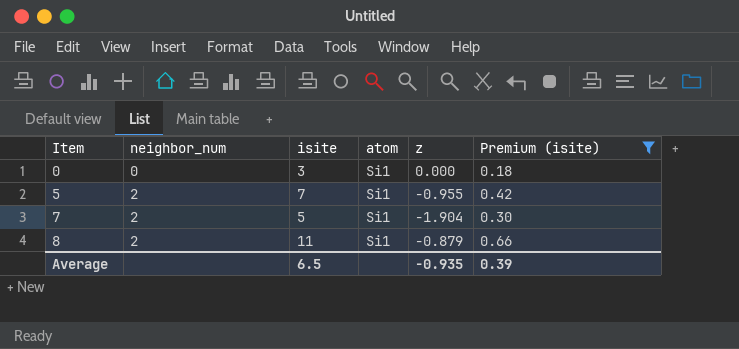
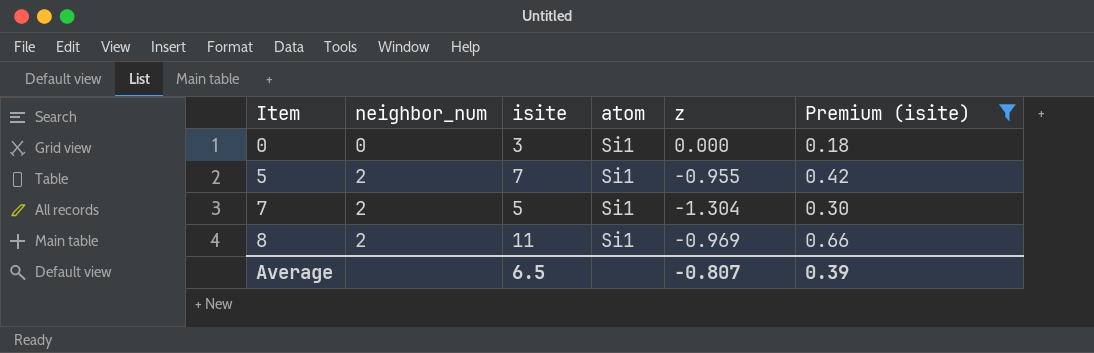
7 | z: -1.904 -> -1.304
8 | z: -0.879 -> -0.969
Average | z: -0.935 -> -0.807

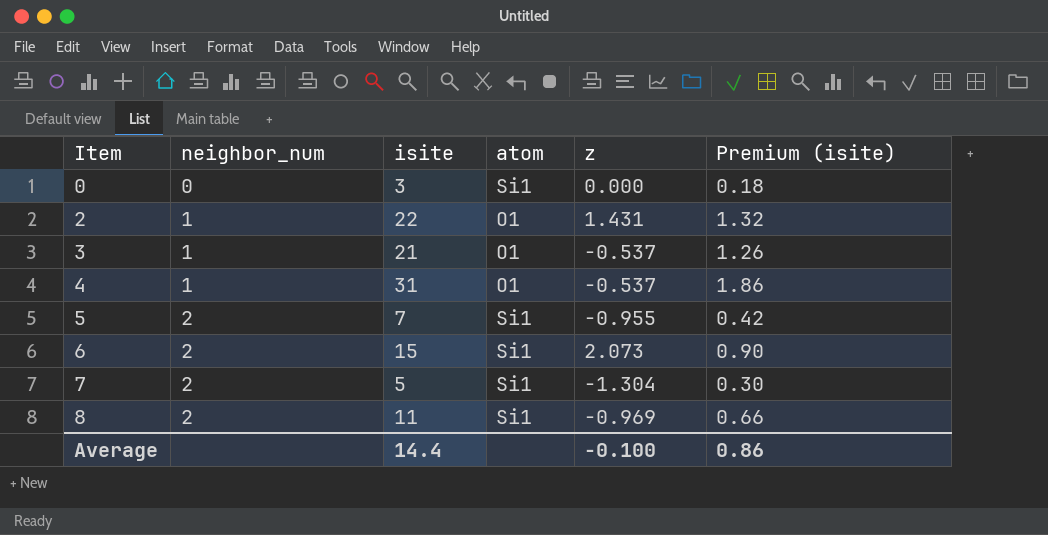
filter: Premium (isite) <= 0.66 -> none
Average | isite: 6.5 -> 14.4
Average | z: -0.807 -> -0.100
Average | Premium (isite): 0.39 -> 0.86

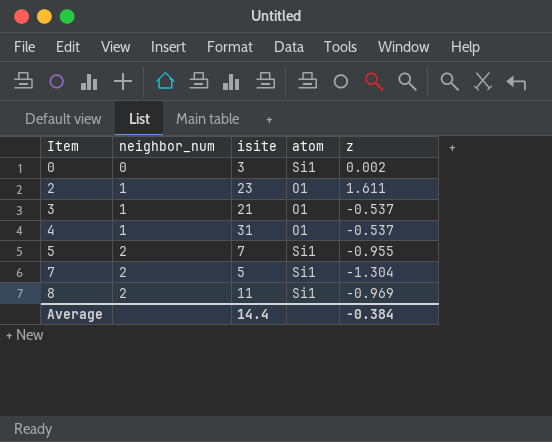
column Premium (isite) | formula: [isite] * 0.06 -> none
row 6: 2 | 15 | Si1 | 2.073 | 0.90 -> none
0 | z: 0.000 -> 0.002
2 | isite: 22 -> 23
2 | z: 1.431 -> 1.611
Average | z: -0.100 -> -0.384

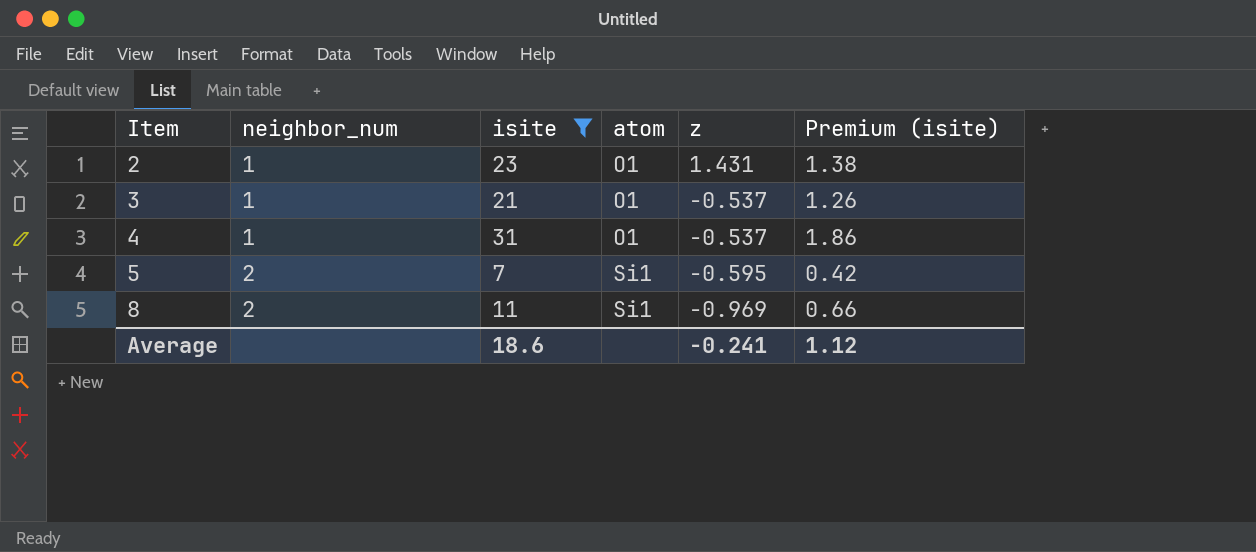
filter: none -> isite >= 7
column Premium (isite) | formula: none -> [isite] * 0.06
2 | z: 1.611 -> 1.431
5 | z: -0.955 -> -0.595
Average | isite: 14.4 -> 18.6
Average | z: -0.384 -> -0.241

